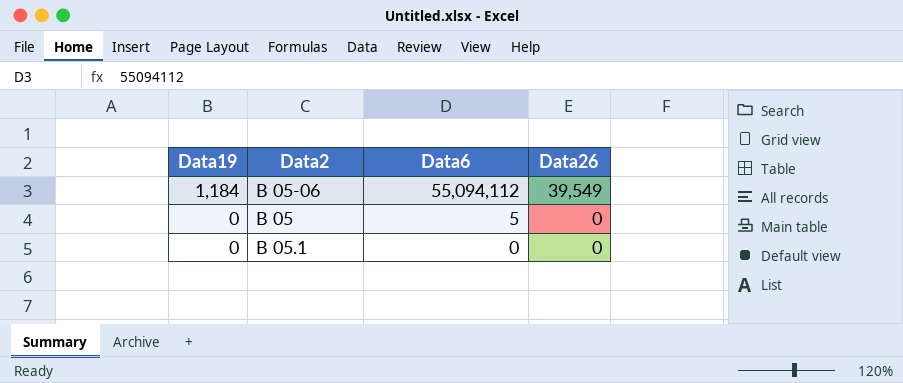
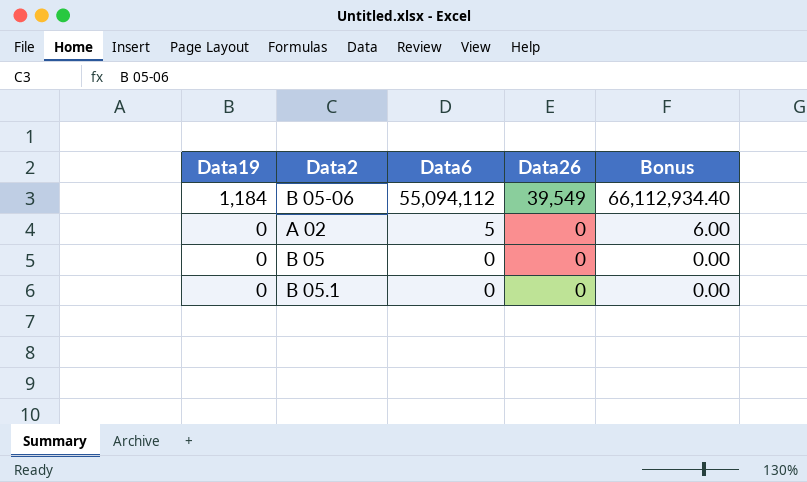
column Bonus | formula: none -> [Data6] * 1.2
row А 02: none -> 0 | 5 | 0 | 6.00
B 05 | Data6: 5 -> 0

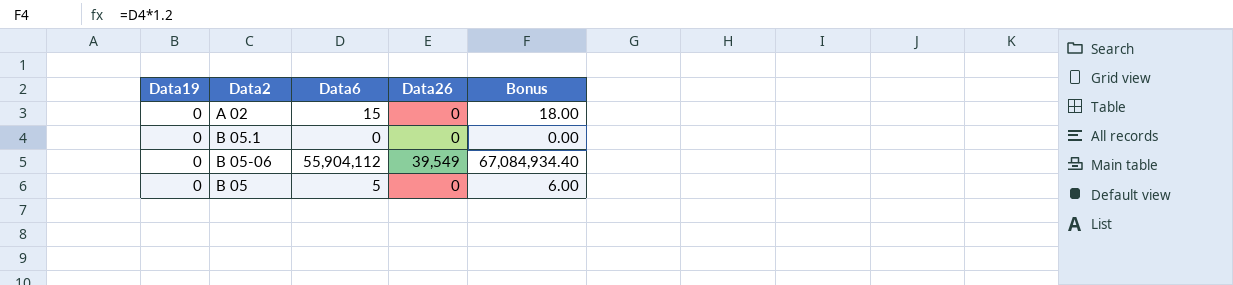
row order: Data19 descending -> Data2 descending
А 02 | Data6: 5 -> 15
А 02 | Bonus: 6.00 -> 18.00
B 05-06 | Data19: 1,184 -> 0
B 05-06 | Data6: 55,094,112 -> 55,904,112
B 05-06 | Bonus: 66,112,934.40 -> 67,084,934.40
B 05 | Data6: 0 -> 5
B 05 | Bonus: 0.00 -> 6.00

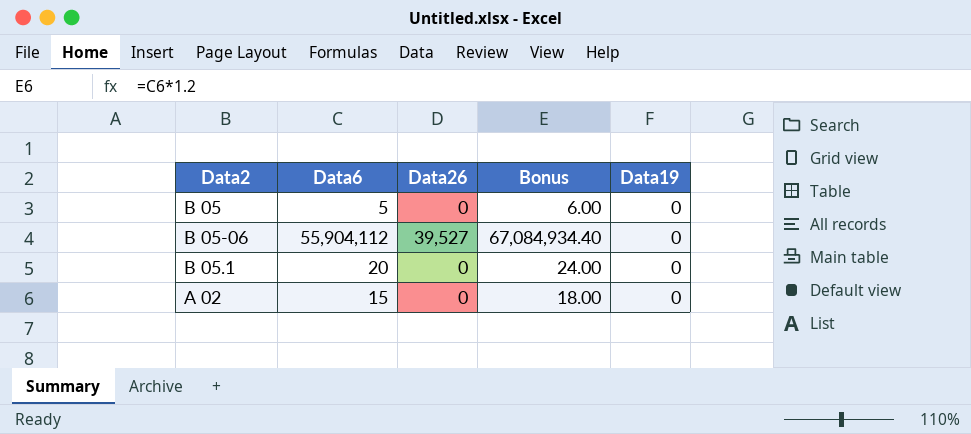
row order: Data2 descending -> Data2 ascending
column Data19 | position: 1 -> 5
B 05-06 | Data26: 39,549 -> 39,527
B 05.1 | Data6: 0 -> 20
B 05.1 | Bonus: 0.00 -> 24.00

